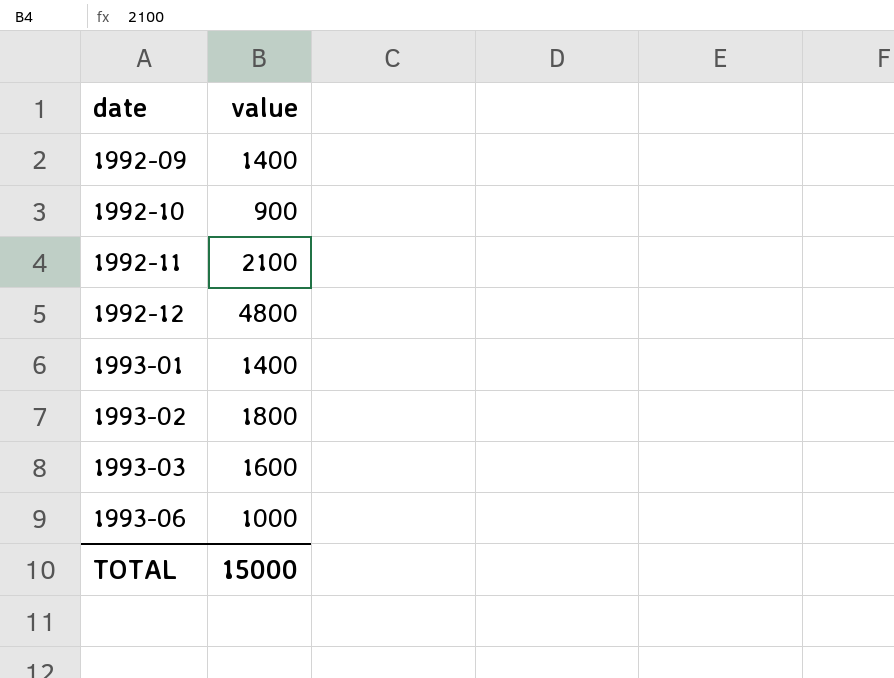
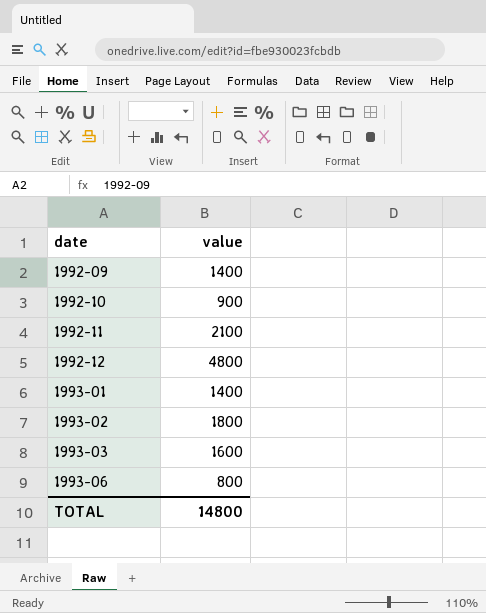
1993-06 | value: 1000 -> 800
TOTAL | value: 15000 -> 14800

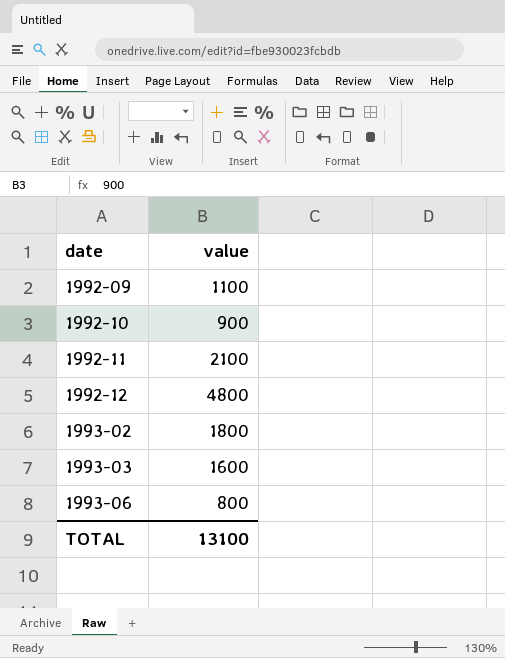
row 1993-01: 1400 -> none
1992-09 | value: 1400 -> 1100
TOTAL | value: 14800 -> 13100

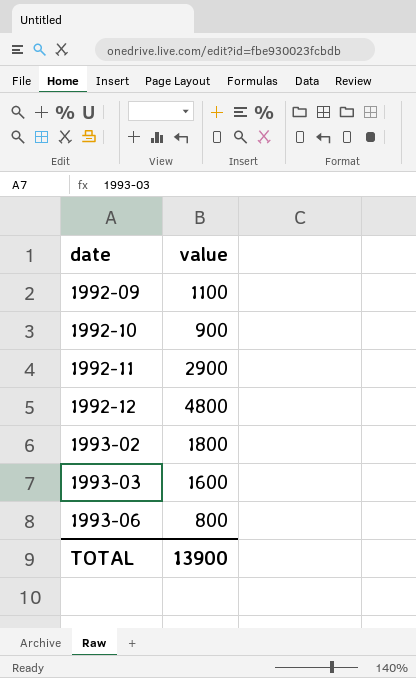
1992-11 | value: 2100 -> 2900
TOTAL | value: 13100 -> 13900

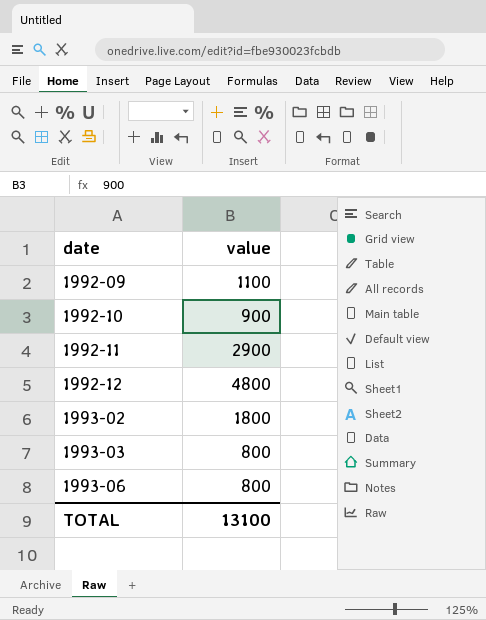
1993-03 | value: 1600 -> 800
TOTAL | value: 13900 -> 13100

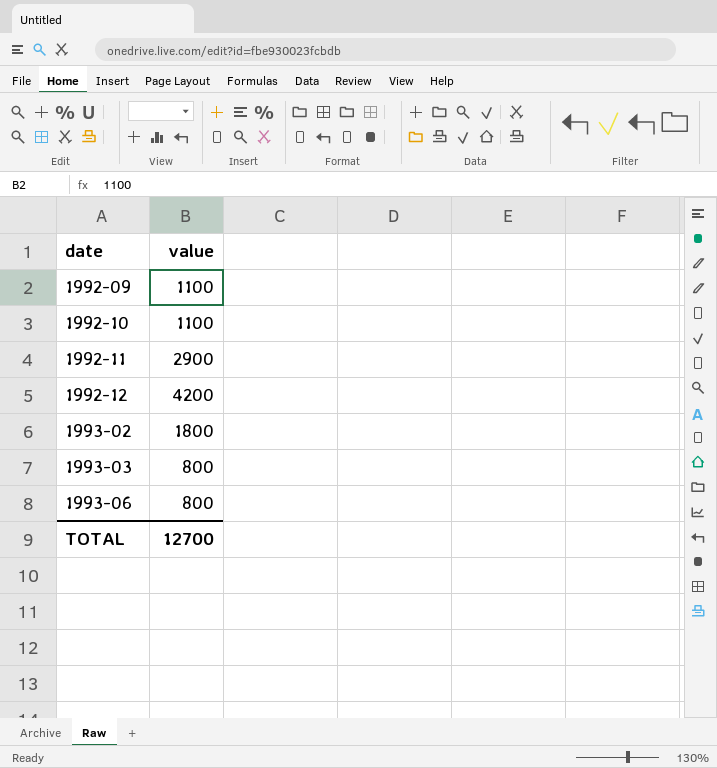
1992-10 | value: 900 -> 1100
1992-12 | value: 4800 -> 4200
TOTAL | value: 13100 -> 12700

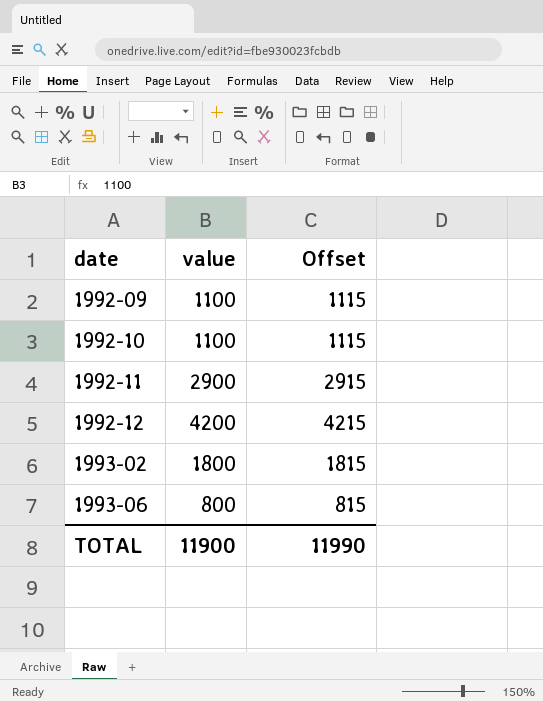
column Offset | formula: none -> [value] + 15
row 1993-03: 800 -> none
TOTAL | value: 12700 -> 11900

